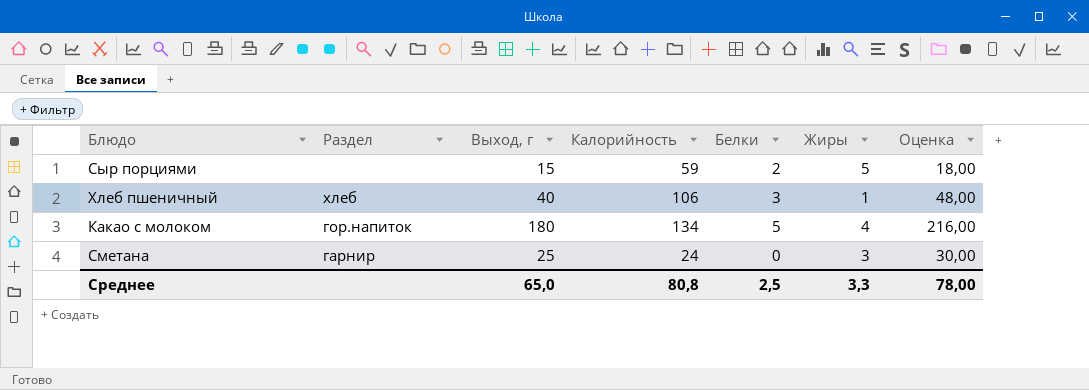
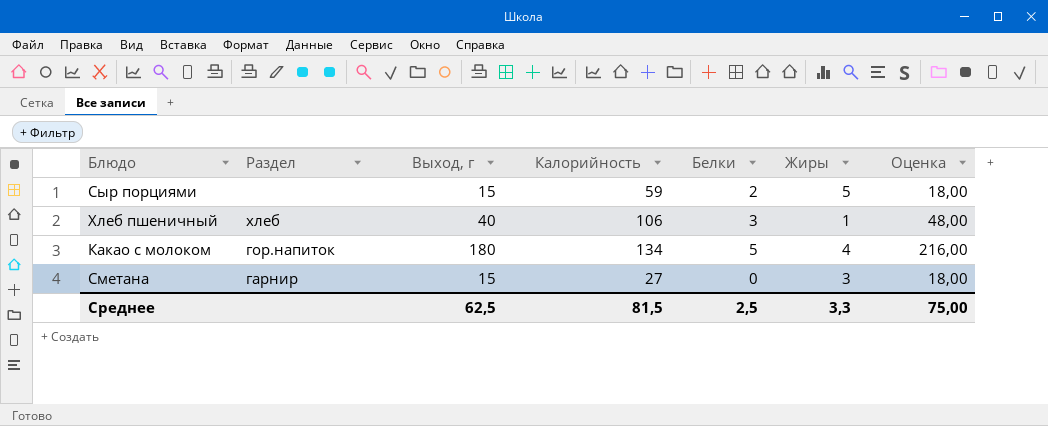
Сметана | Выход, г: 25 -> 15
Сметана | Калорийность: 24 -> 27
Сметана | Оценка: 30,00 -> 18,00
Среднее | Выход, г: 65,0 -> 62,5
Среднее | Калорийность: 80,8 -> 81,5
Среднее | Оценка: 78,00 -> 75,00

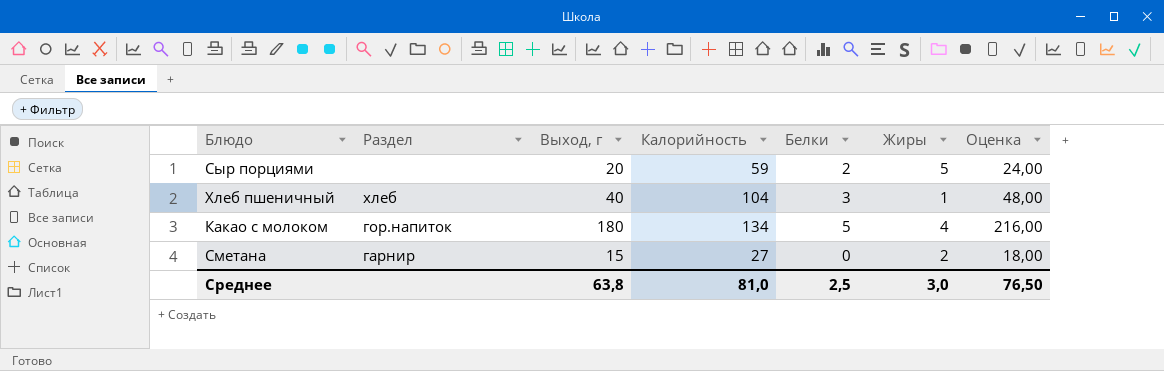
Сыр порциями | Выход, г: 15 -> 20
Сыр порциями | Оценка: 18,00 -> 24,00
Хлеб пшеничный | Калорийность: 106 -> 104
Сметана | Жиры: 3 -> 2
Среднее | Выход, г: 62,5 -> 63,8
Среднее | Калорийность: 81,5 -> 81,0
Среднее | Жиры: 3,3 -> 3,0
Среднее | Оценка: 75,00 -> 76,50

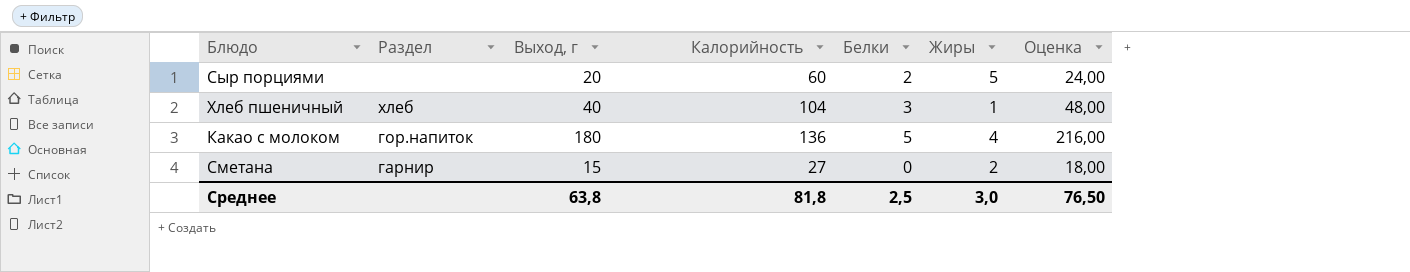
Сыр порциями | Калорийность: 59 -> 60
Какао с молоком | Калорийность: 134 -> 136
Среднее | Калорийность: 81,0 -> 81,8

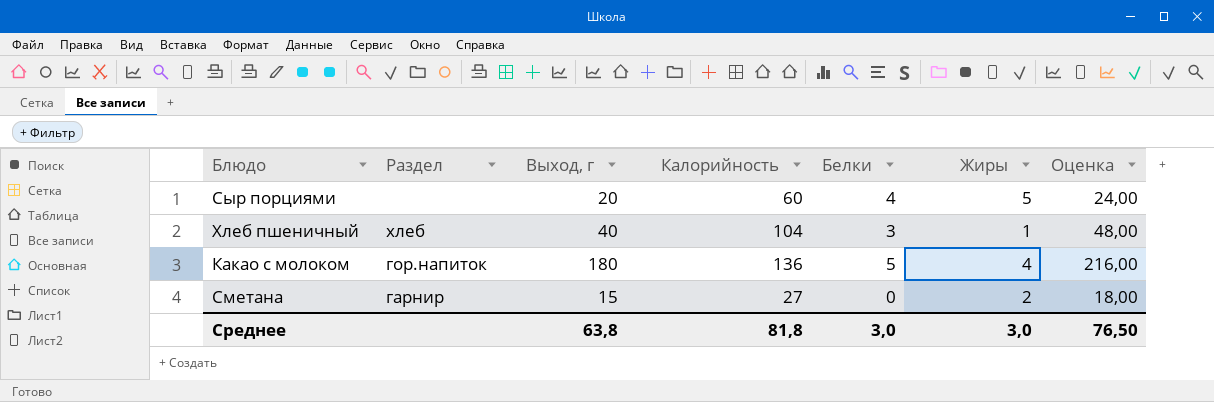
Сыр порциями | Белки: 2 -> 4
Среднее | Белки: 2,5 -> 3,0

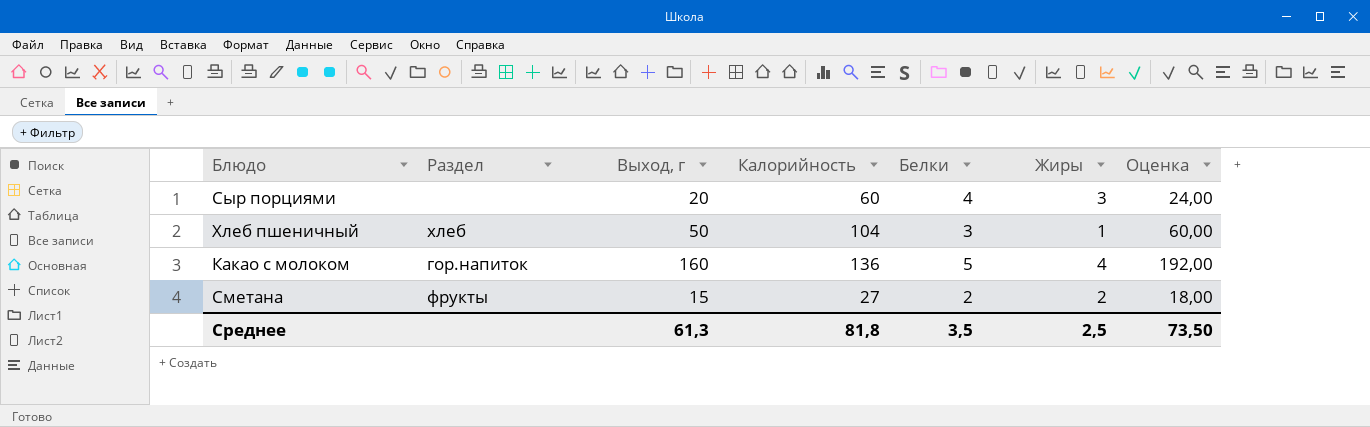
Сыр порциями | Жиры: 5 -> 3
Хлеб пшеничный | Выход, г: 40 -> 50
Хлеб пшеничный | Оценка: 48,00 -> 60,00
Какао с молоком | Выход, г: 180 -> 160
Какао с молоком | Оценка: 216,00 -> 192,00
Сметана | Раздел: гарнир -> фрукты
Сметана | Белки: 0 -> 2
Среднее | Выход, г: 63,8 -> 61,3
Среднее | Белки: 3,0 -> 3,5
Среднее | Жиры: 3,0 -> 2,5
Среднее | Оценка: 76,50 -> 73,50

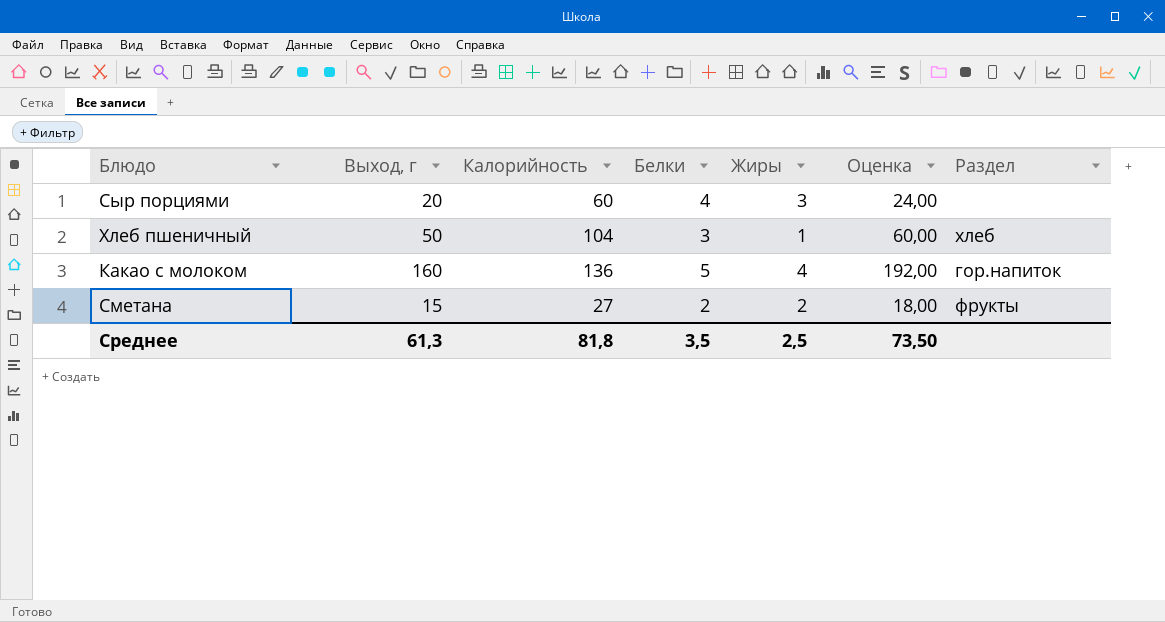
column Раздел | position: 2 -> 7

